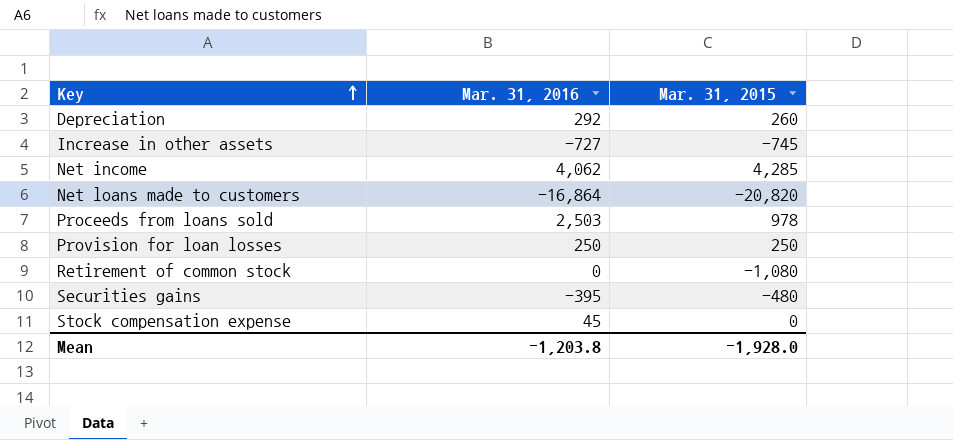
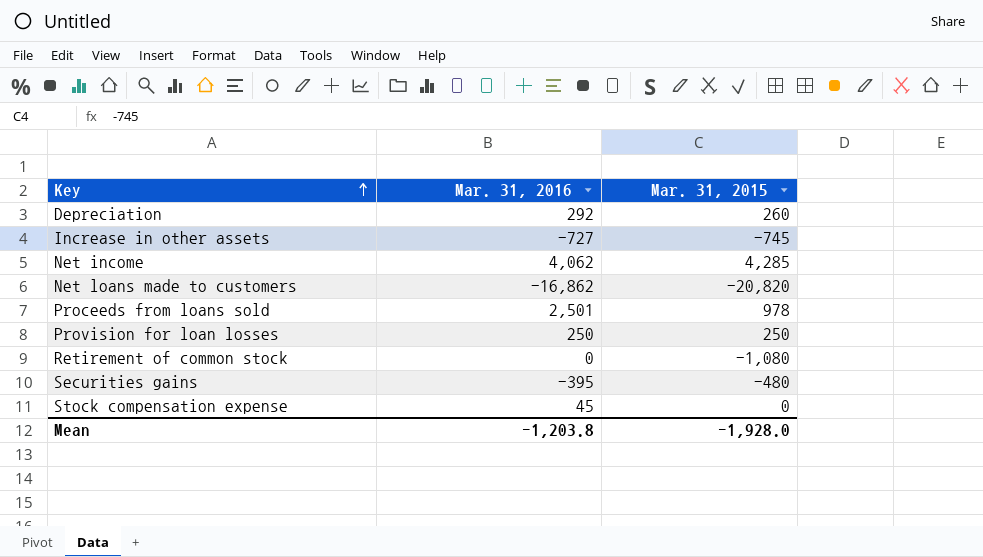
Net loans made to customers | Mar. 31, 2016: -16,864 -> -16,862
Proceeds from loans sold | Mar. 31, 2016: 2,503 -> 2,501

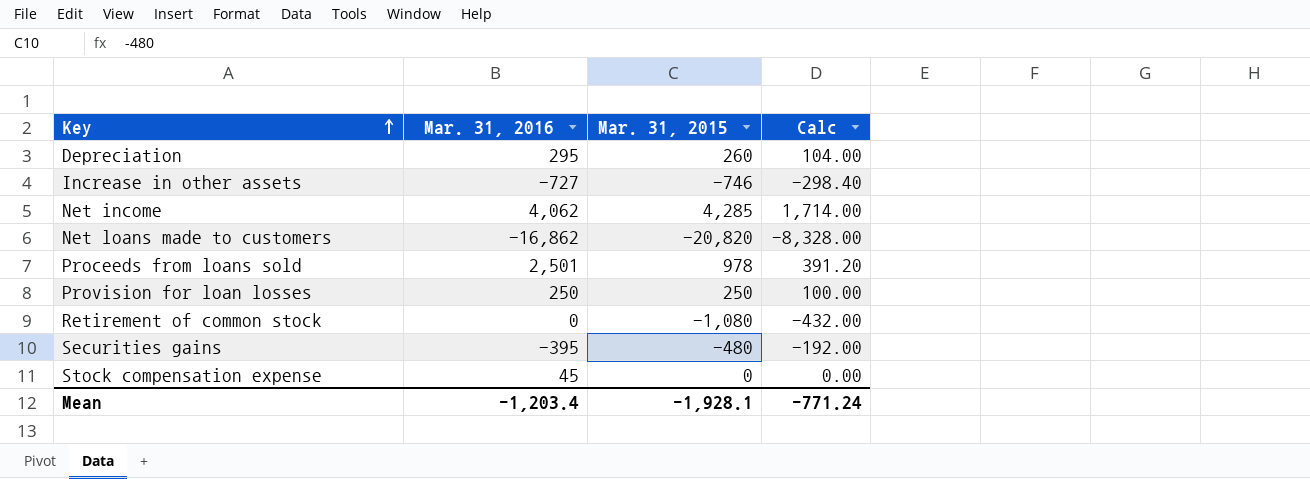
column Calc | formula: none -> [Mar. 31, 2015] * 0.4
Depreciation | Mar. 31, 2016: 292 -> 295
Increase in other assets | Mar. 31, 2015: -745 -> -746
Mean | Mar. 31, 2016: -1,203.8 -> -1,203.4
Mean | Mar. 31, 2015: -1,928.0 -> -1,928.1

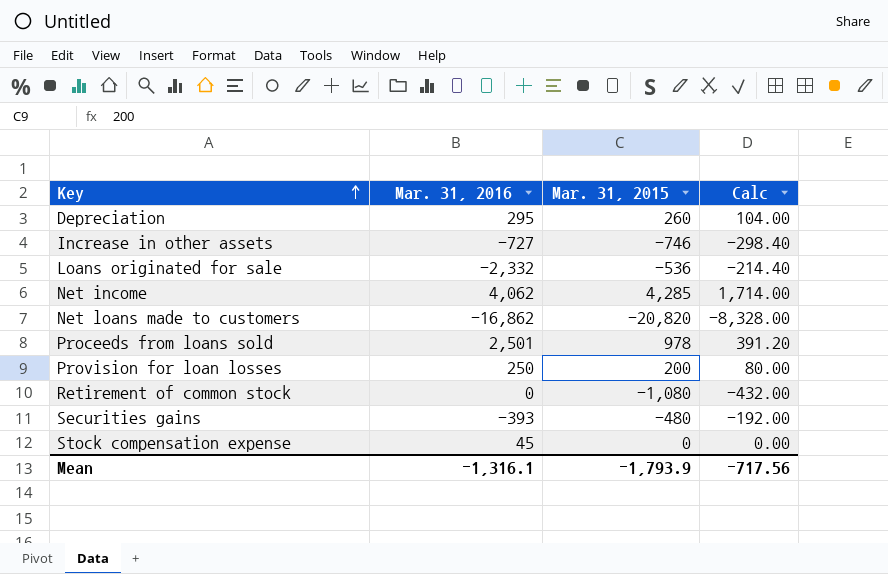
row Loans originated for sale: none -> -2,332 | -536 | -214.40
Provision for loan losses | Mar. 31, 2015: 250 -> 200
Provision for loan losses | Calc: 100.00 -> 80.00
Securities gains | Mar. 31, 2016: -395 -> -393
Mean | Mar. 31, 2016: -1,203.4 -> -1,316.1
Mean | Mar. 31, 2015: -1,928.1 -> -1,793.9
Mean | Calc: -771.24 -> -717.56

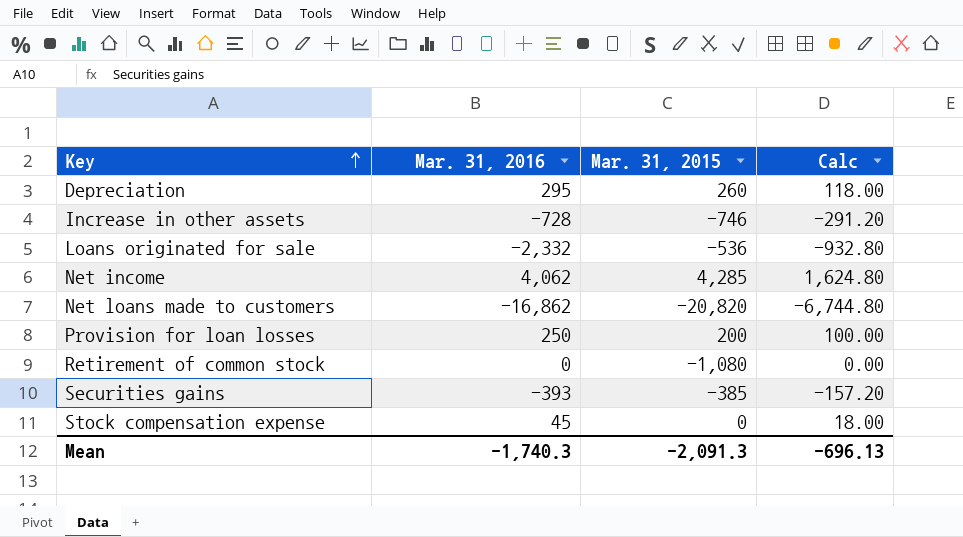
column Calc | formula: [Mar. 31, 2015] * 0.4 -> [Mar. 31, 2016] * 0.4
row Proceeds from loans sold: 2,501 | 978 | 391.20 -> none
Increase in other assets | Mar. 31, 2016: -727 -> -728
Securities gains | Mar. 31, 2015: -480 -> -385
Mean | Mar. 31, 2016: -1,316.1 -> -1,740.3
Mean | Mar. 31, 2015: -1,793.9 -> -2,091.3
Mean | Calc: -717.56 -> -696.13

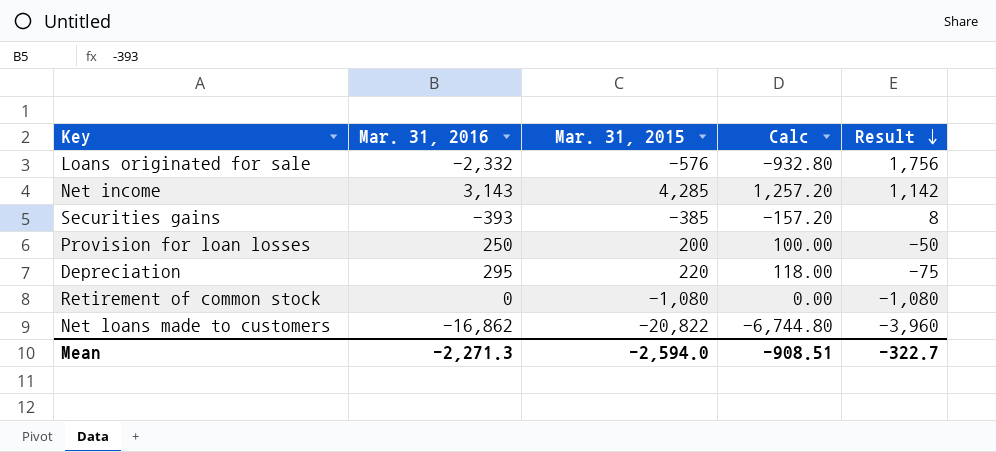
row order: Key ascending -> Result descending
column Result | formula: none -> [Mar. 31, 2015] - [Mar. 31, 2016]
row Increase in other assets: -728 | -746 | -291.20 -> none
row Stock compensation expense: 45 | 0 | 18.00 -> none
Loans originated for sale | Mar. 31, 2015: -536 -> -576
Net income | Mar. 31, 2016: 4,062 -> 3,143
Net income | Calc: 1,624.80 -> 1,257.20
Depreciation | Mar. 31, 2015: 260 -> 220
Net loans made to customers | Mar. 31, 2015: -20,820 -> -20,822
Mean | Mar. 31, 2016: -1,740.3 -> -2,271.3
Mean | Mar. 31, 2015: -2,091.3 -> -2,594.0
Mean | Calc: -696.13 -> -908.51

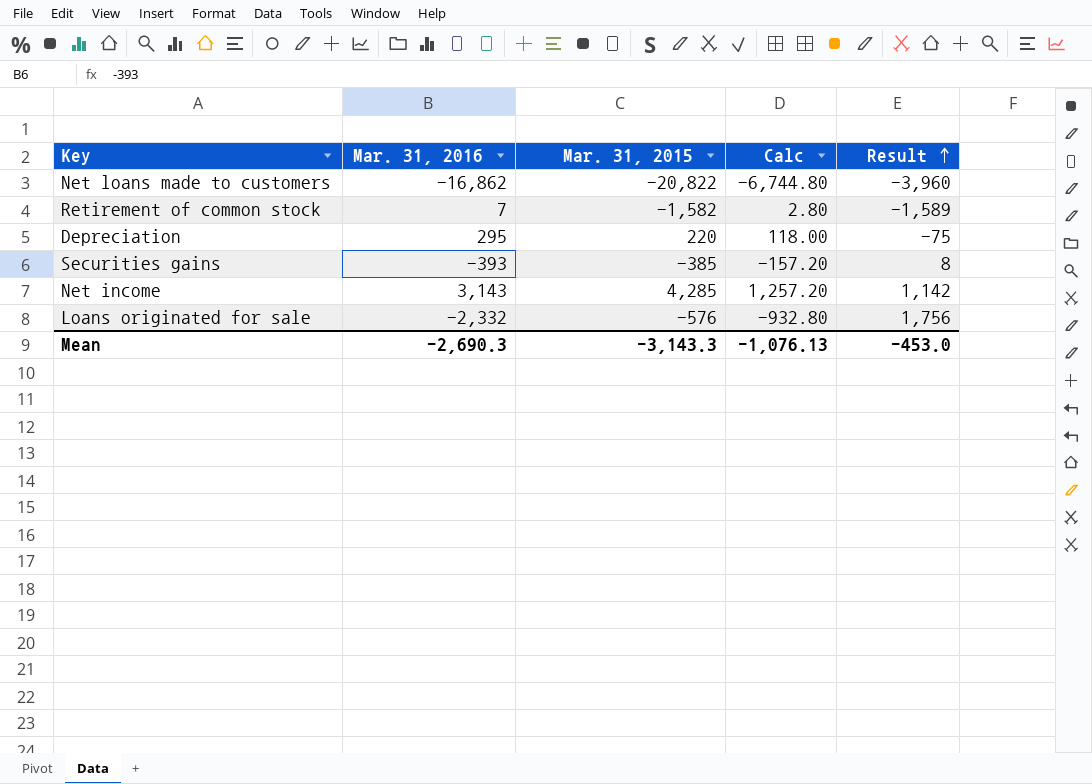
row order: Result descending -> Result ascending
row Provision for loan losses: 250 | 200 | 100.00 | -50 -> none
Retirement of common stock | Mar. 31, 2016: 0 -> 7
Retirement of common stock | Mar. 31, 2015: -1,080 -> -1,582
Retirement of common stock | Calc: 0.00 -> 2.80
Retirement of common stock | Result: -1,080 -> -1,589
Mean | Mar. 31, 2016: -2,271.3 -> -2,690.3
Mean | Mar. 31, 2015: -2,594.0 -> -3,143.3
Mean | Calc: -908.51 -> -1,076.13
Mean | Result: -322.7 -> -453.0

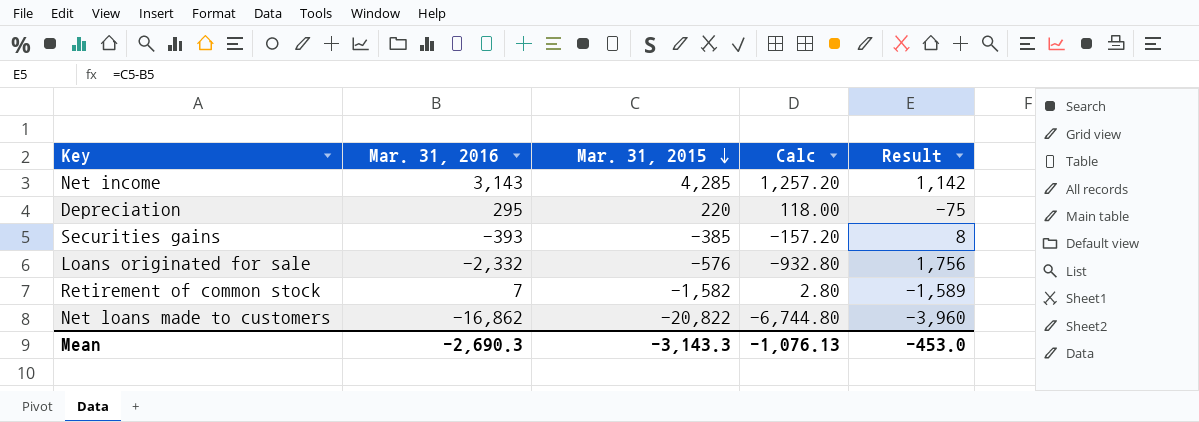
row order: Result ascending -> Mar. 31, 2015 descending

